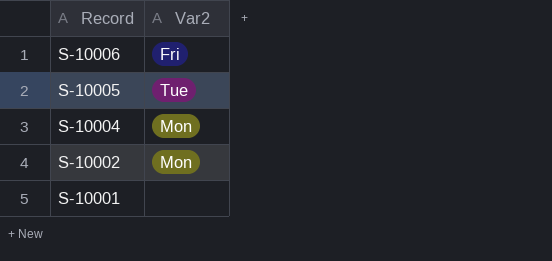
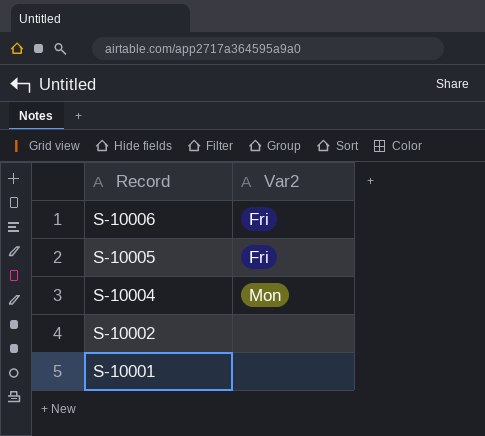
S-10005 | Var2: Tue -> Fri
S-10002 | Var2: Mon -> none

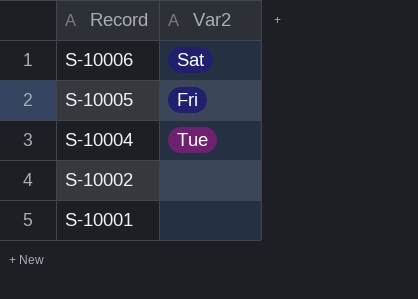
S-10006 | Var2: Fri -> Sat
S-10004 | Var2: Mon -> Tue

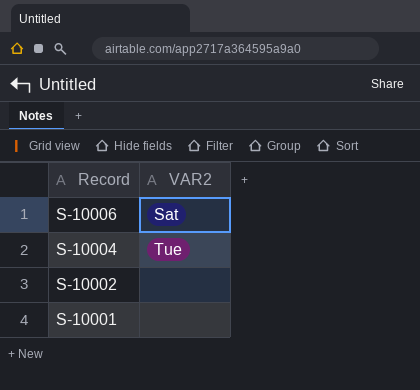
column name: Var2 -> VAR2
row S-10005: Fri -> none

